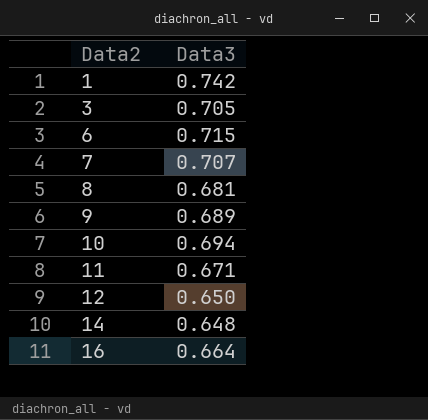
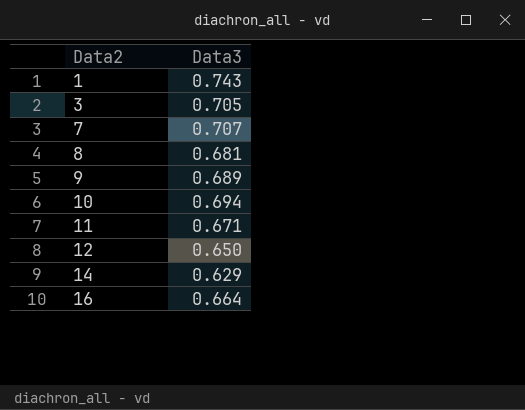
row 6: 0.715 -> none
1 | Data3: 0.742 -> 0.743
14 | Data3: 0.648 -> 0.629

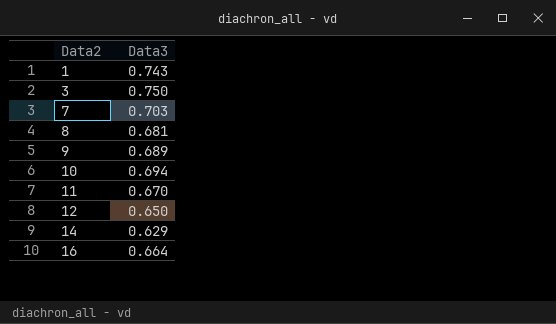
3 | Data3: 0.705 -> 0.750
7 | Data3: 0.707 -> 0.703
11 | Data3: 0.671 -> 0.670

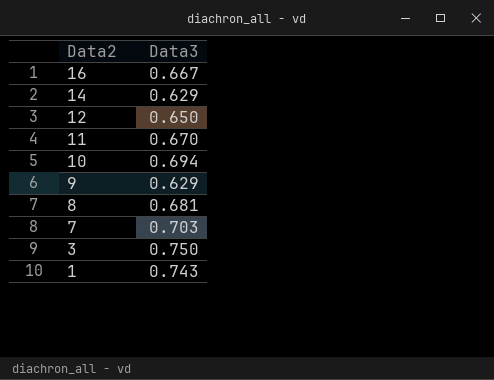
row order: Data2 ascending -> Data2 descending
16 | Data3: 0.664 -> 0.667
9 | Data3: 0.689 -> 0.629

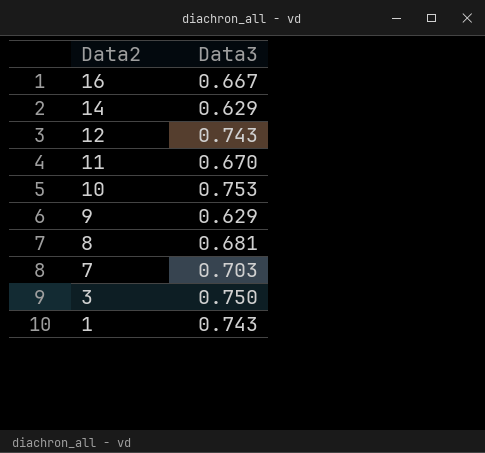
12 | Data3: 0.650 -> 0.743
10 | Data3: 0.694 -> 0.753

